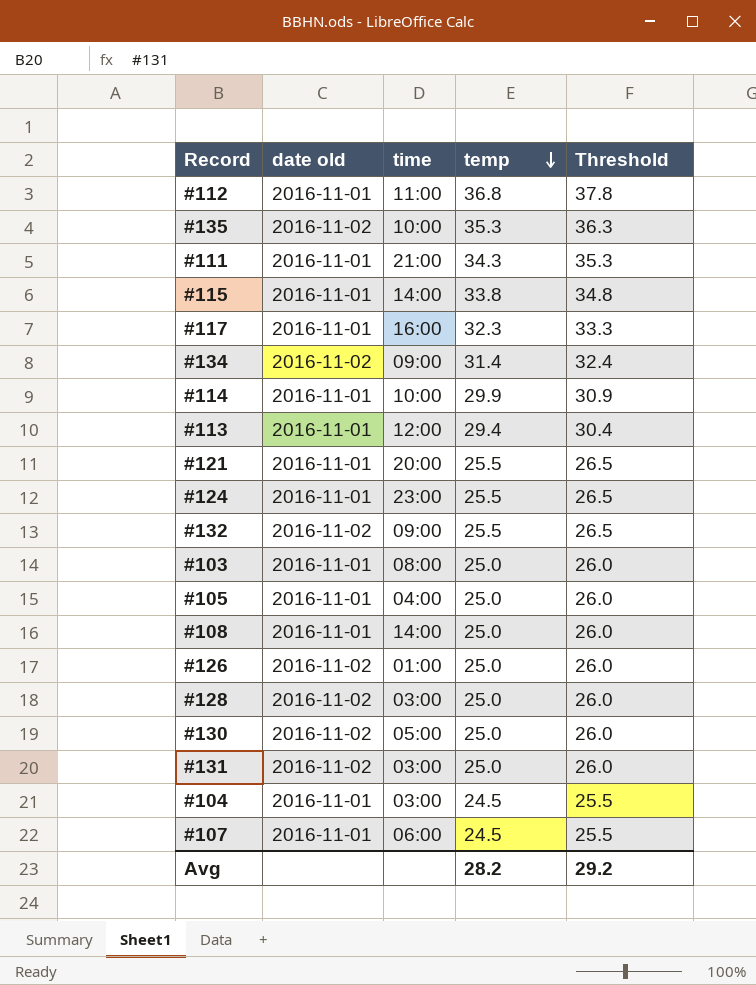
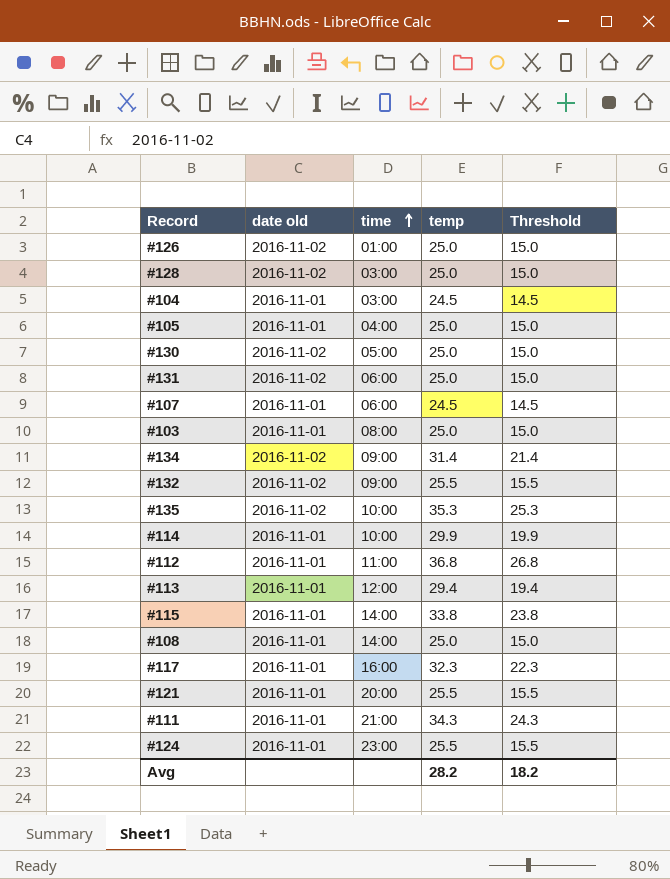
row order: temp descending -> time ascending
column Threshold | formula: [temp] + 1 -> [temp] - 10
#131 | time: 03:00 -> 06:00
Avg | Threshold: 29.2 -> 18.2

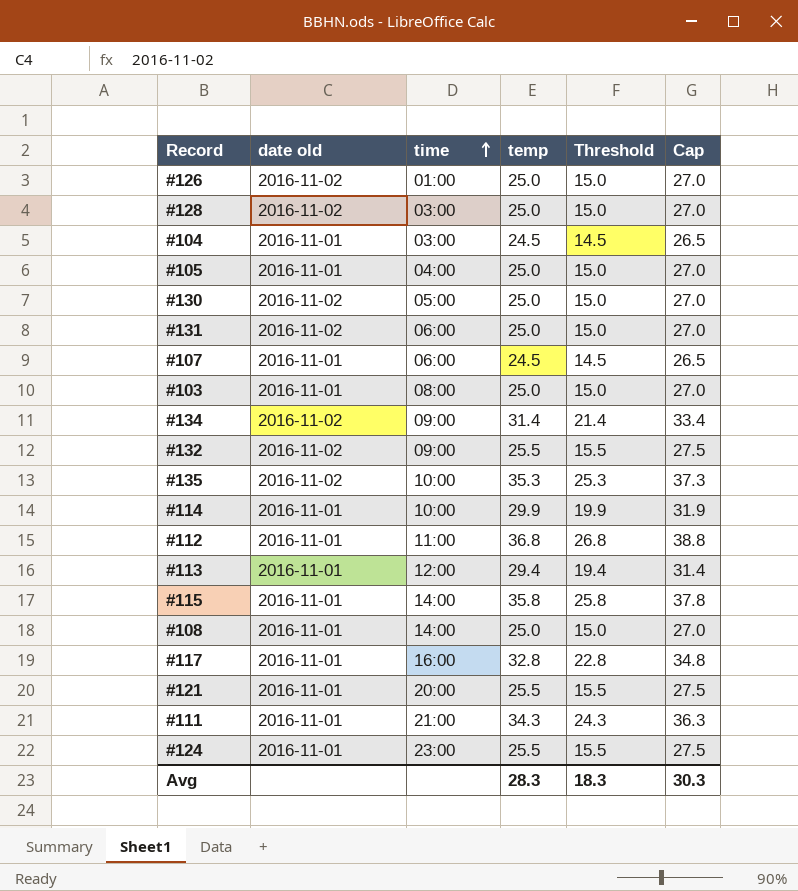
column Cap | formula: none -> [temp] + 2
#115 | temp: 33.8 -> 35.8
#115 | Threshold: 23.8 -> 25.8
#117 | temp: 32.3 -> 32.8
#117 | Threshold: 22.3 -> 22.8
Avg | temp: 28.2 -> 28.3
Avg | Threshold: 18.2 -> 18.3

